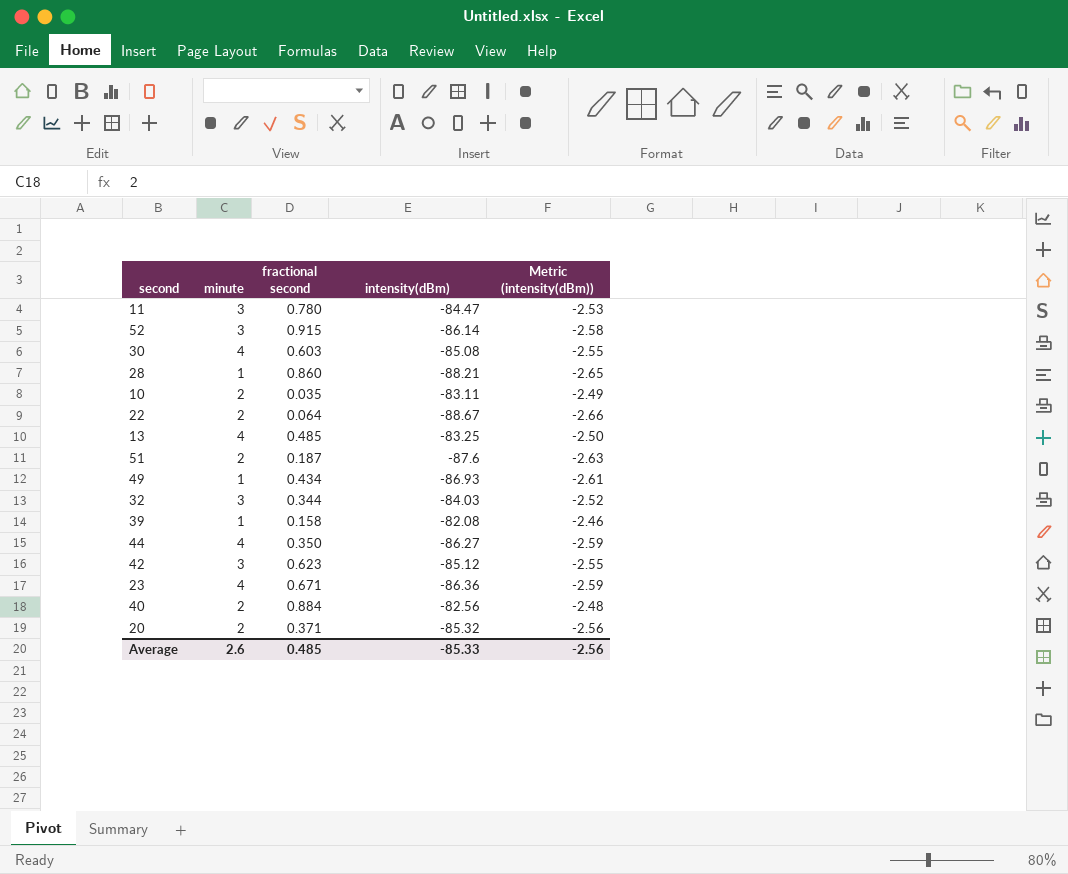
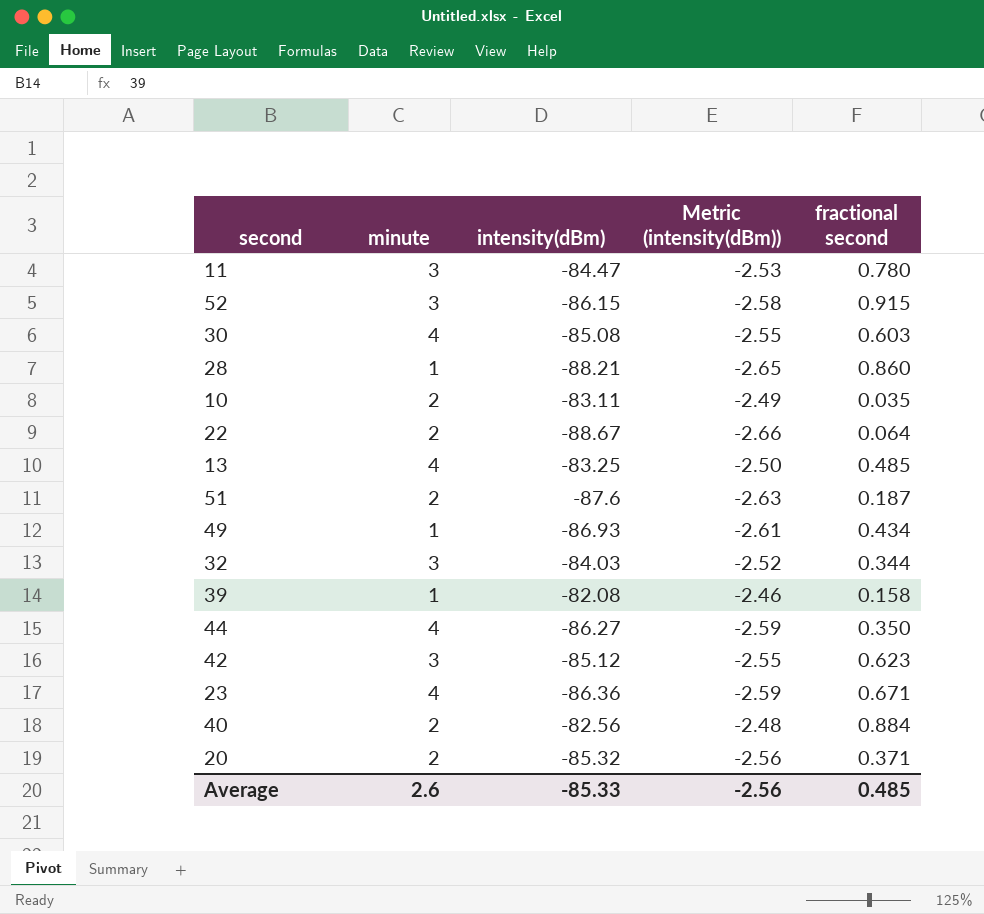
column fractional second | position: 3 -> 5
52 | intensity(dBm): -86.14 -> -86.15

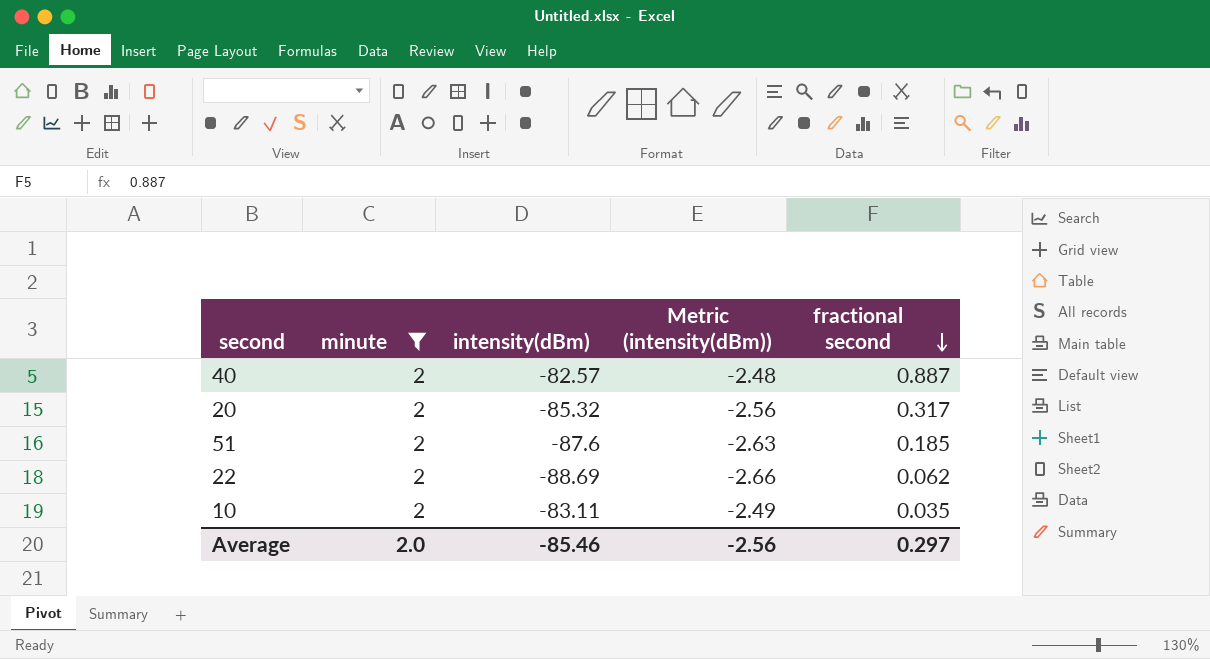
filter: none -> minute = 2
row order: none -> fractional second descending
40 | intensity(dBm): -82.56 -> -82.57
40 | fractional second: 0.884 -> 0.887
20 | fractional second: 0.371 -> 0.317
51 | fractional second: 0.187 -> 0.185
22 | intensity(dBm): -88.67 -> -88.69
22 | fractional second: 0.064 -> 0.062
Average | minute: 2.6 -> 2.0
Average | intensity(dBm): -85.33 -> -85.46
Average | fractional second: 0.485 -> 0.297

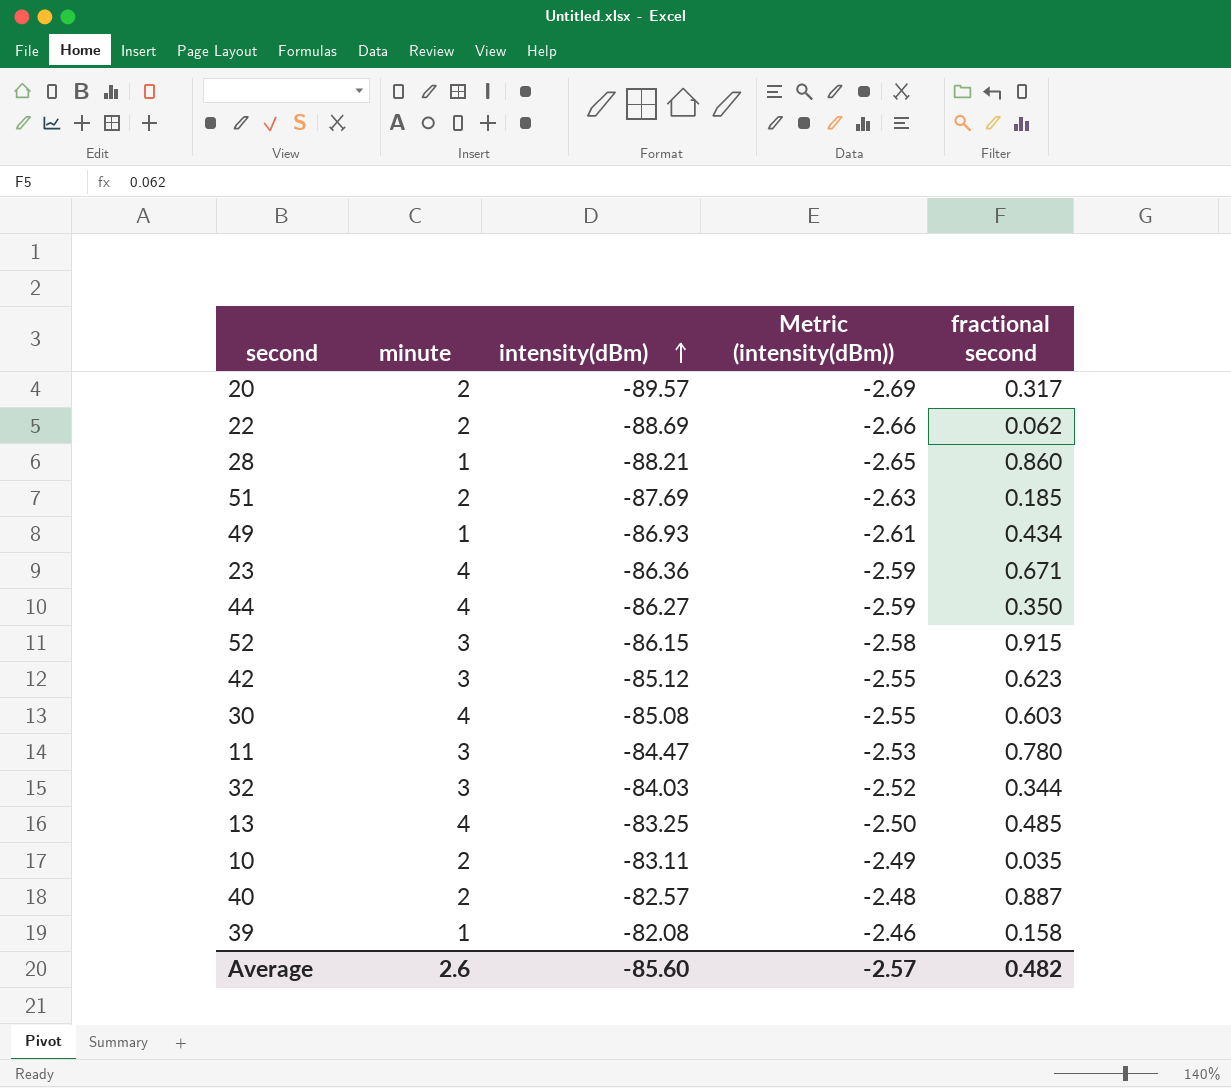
filter: minute = 2 -> none
row order: fractional second descending -> intensity(dBm) ascending
20 | intensity(dBm): -85.32 -> -89.57
20 | Metric (intensity(dBm)): -2.56 -> -2.69
51 | intensity(dBm): -87.6 -> -87.69
Average | minute: 2.0 -> 2.6
Average | intensity(dBm): -85.46 -> -85.60
Average | Metric (intensity(dBm)): -2.56 -> -2.57
Average | fractional second: 0.297 -> 0.482

